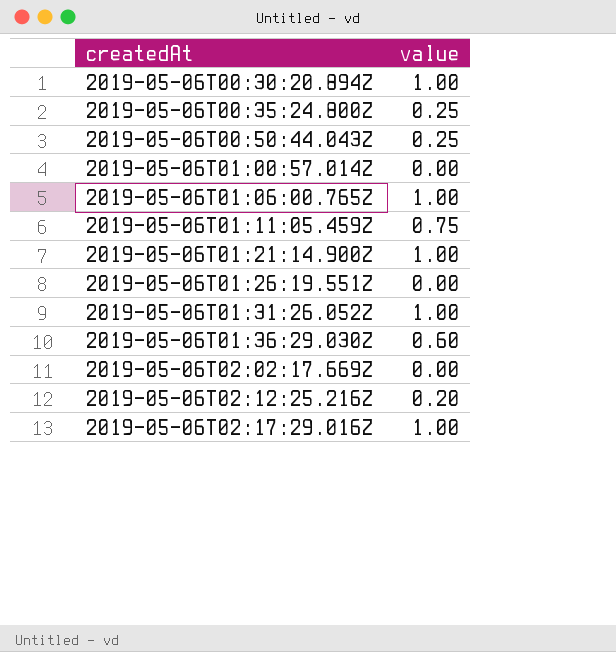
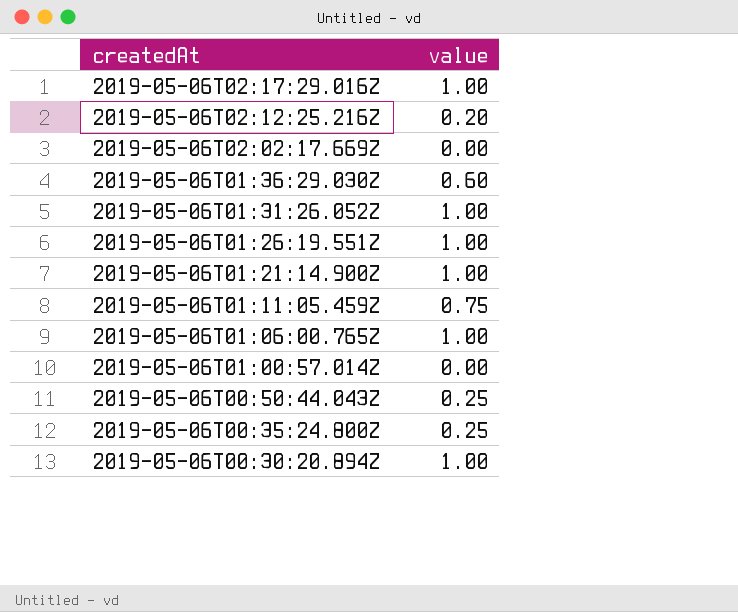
row order: createdAt ascending -> createdAt descending
2019-05-06T01:26:19.551Z | value: 0.00 -> 1.00

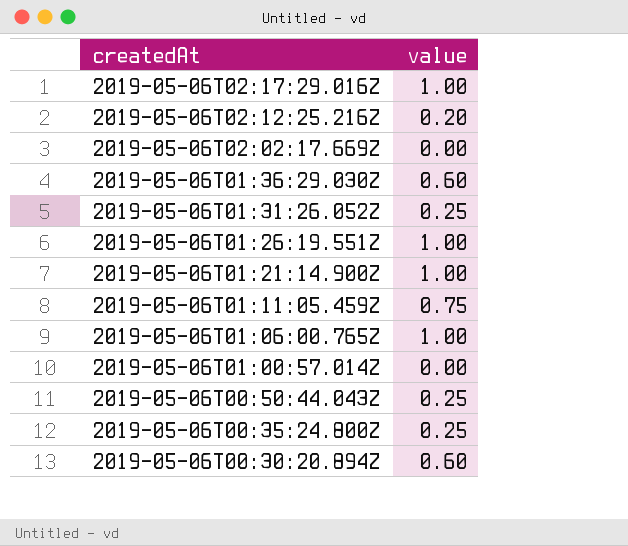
2019-05-06T01:31:26.052Z | value: 1.00 -> 0.25
2019-05-06T00:30:20.894Z | value: 1.00 -> 0.60

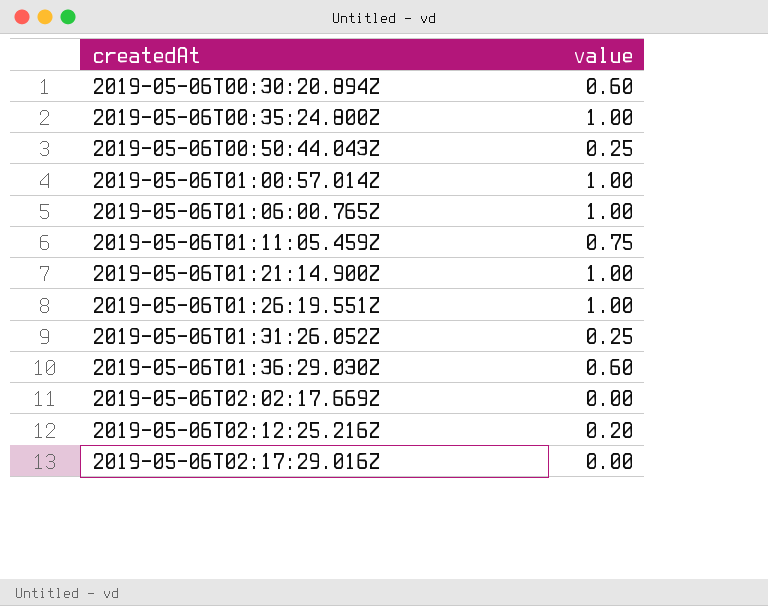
row order: createdAt descending -> createdAt ascending
2019-05-06T00:35:24.800Z | value: 0.25 -> 1.00
2019-05-06T01:00:57.014Z | value: 0.00 -> 1.00
2019-05-06T02:17:29.016Z | value: 1.00 -> 0.00

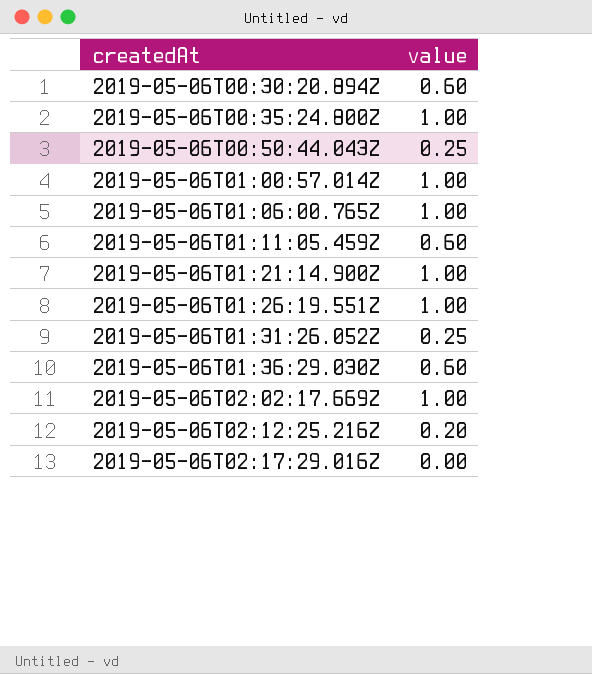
2019-05-06T01:11:05.459Z | value: 0.75 -> 0.60
2019-05-06T02:02:17.669Z | value: 0.00 -> 1.00

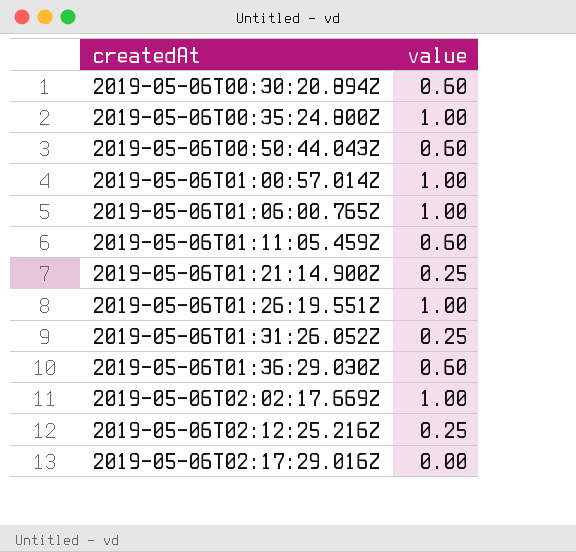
2019-05-06T00:50:44.043Z | value: 0.25 -> 0.60
2019-05-06T01:21:14.900Z | value: 1.00 -> 0.25
2019-05-06T02:12:25.216Z | value: 0.20 -> 0.25

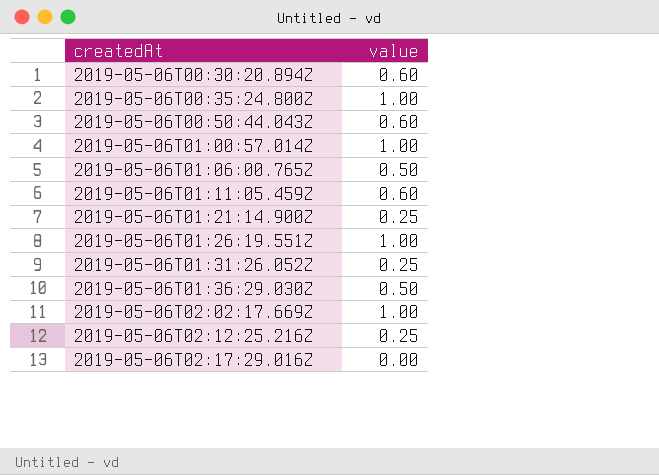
2019-05-06T01:06:00.765Z | value: 1.00 -> 0.50
2019-05-06T01:36:29.030Z | value: 0.60 -> 0.50

